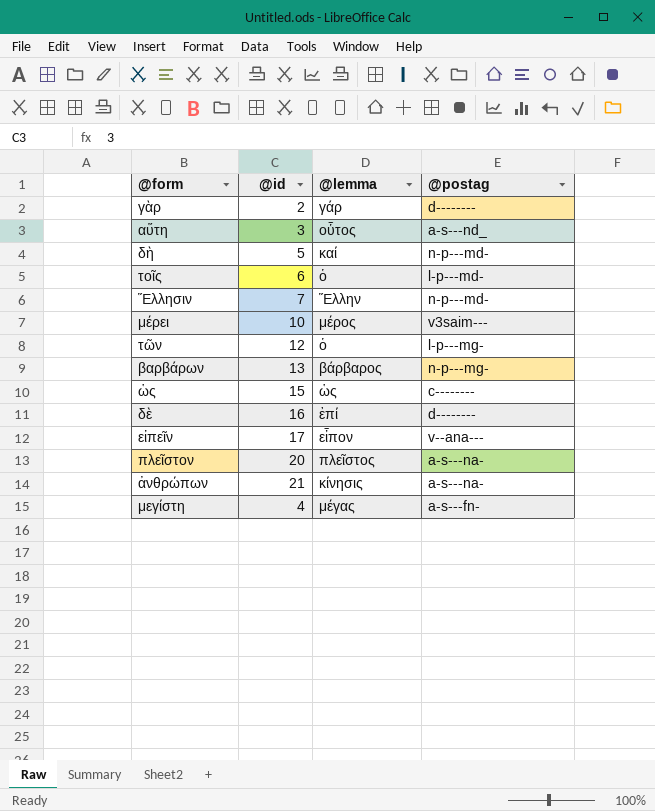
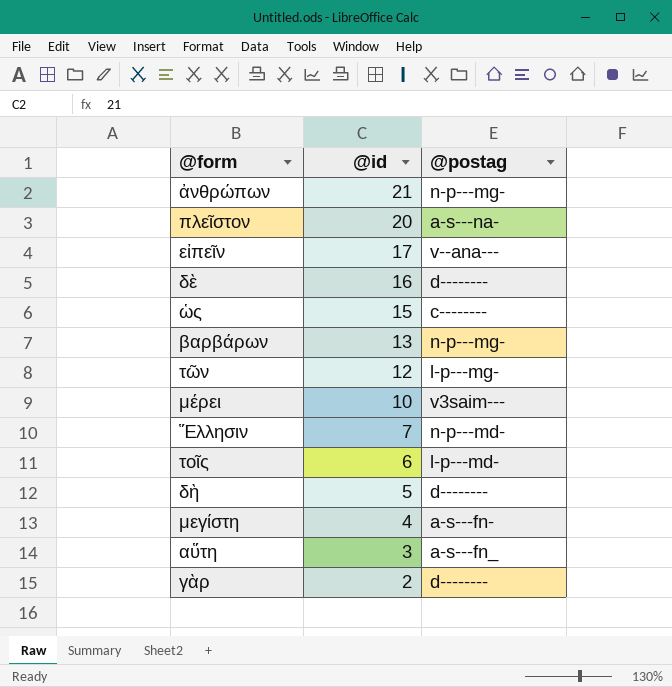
row order: none -> @id descending
column @lemma | position: 3 -> none
ἀνθρώπων | @postag: a-s---na- -> n-p---mg-
δὴ | @postag: n-p---md- -> d--------
αὕτη | @postag: a-s---nd_ -> a-s---fn_

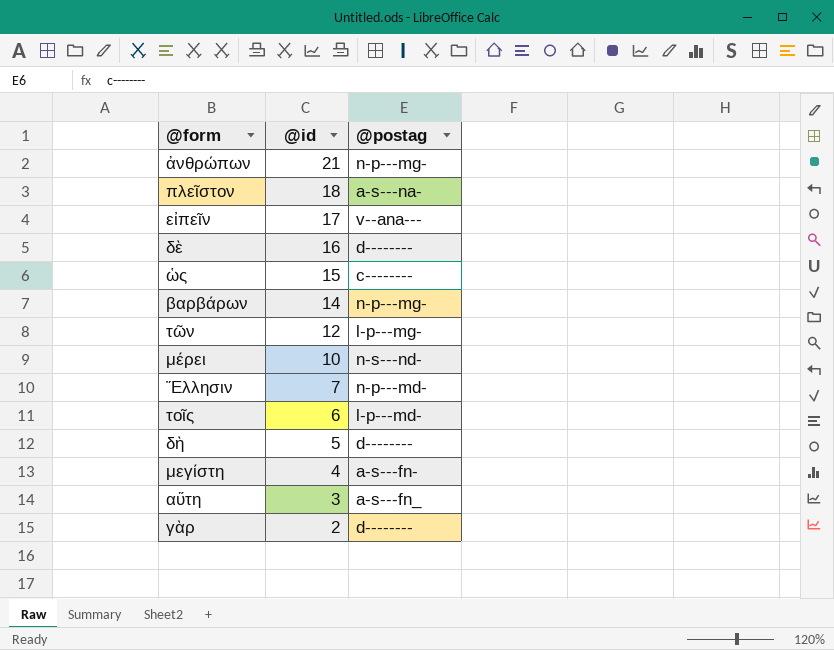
πλεῖστον | @id: 20 -> 18
βαρβάρων | @id: 13 -> 14
μέρει | @postag: v3saim--- -> n-s---nd-

